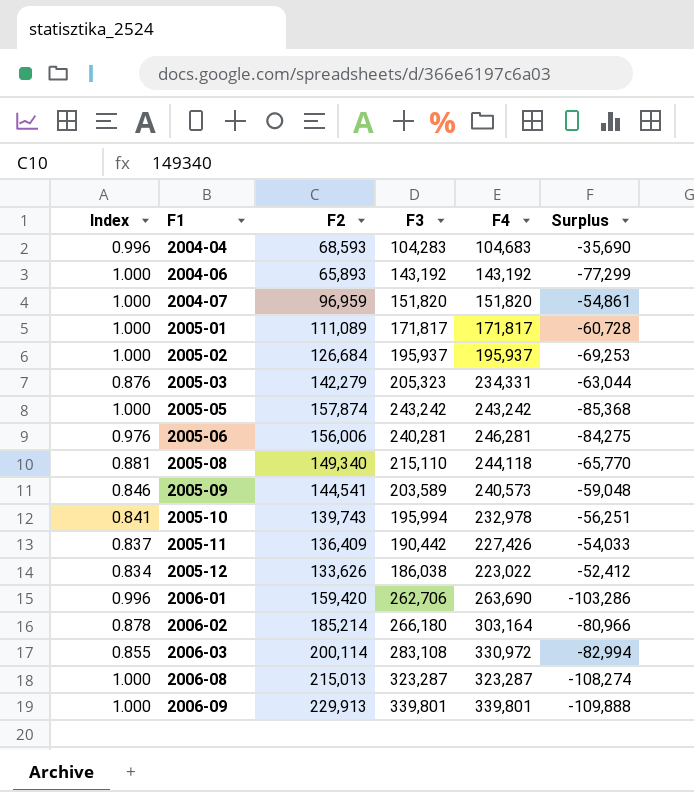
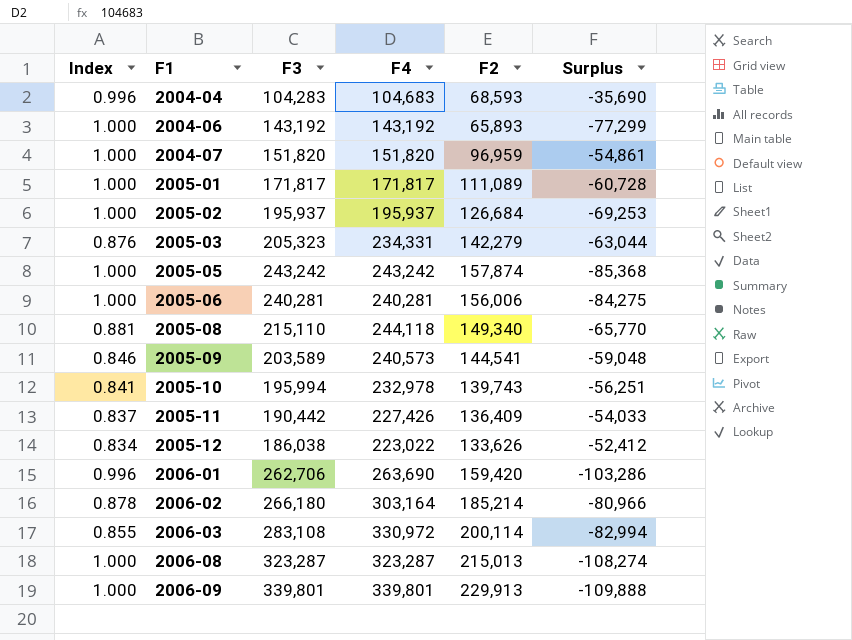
column F2 | position: 3 -> 5
2005-06 | Index: 0.976 -> 1.000
2005-06 | F4: 246,281 -> 240,281

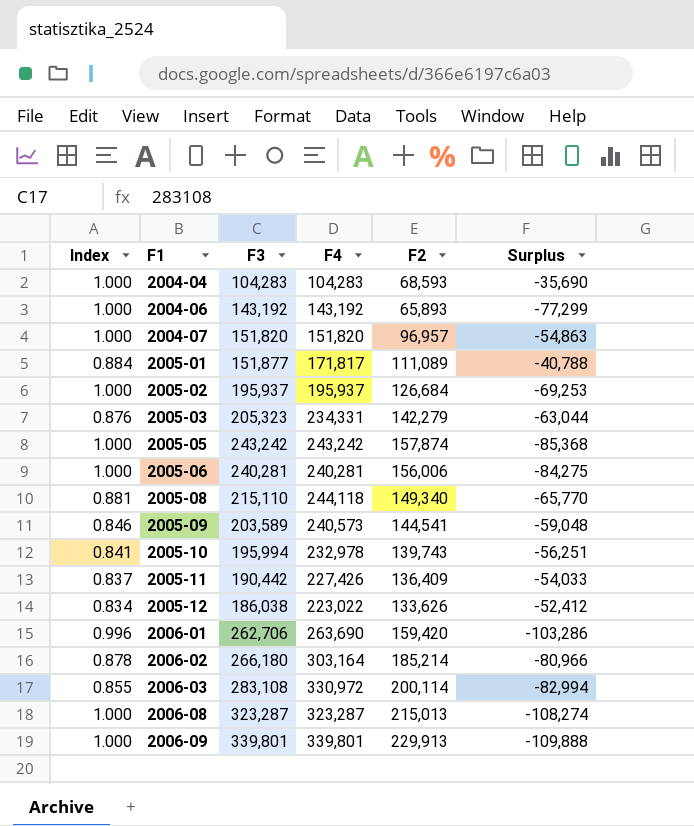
2004-04 | Index: 0.996 -> 1.000
2004-04 | F4: 104,683 -> 104,283
2004-07 | F2: 96,959 -> 96,957
2004-07 | Surplus: -54,861 -> -54,863
2005-01 | Index: 1.000 -> 0.884
2005-01 | F3: 171,817 -> 151,877
2005-01 | Surplus: -60,728 -> -40,788

